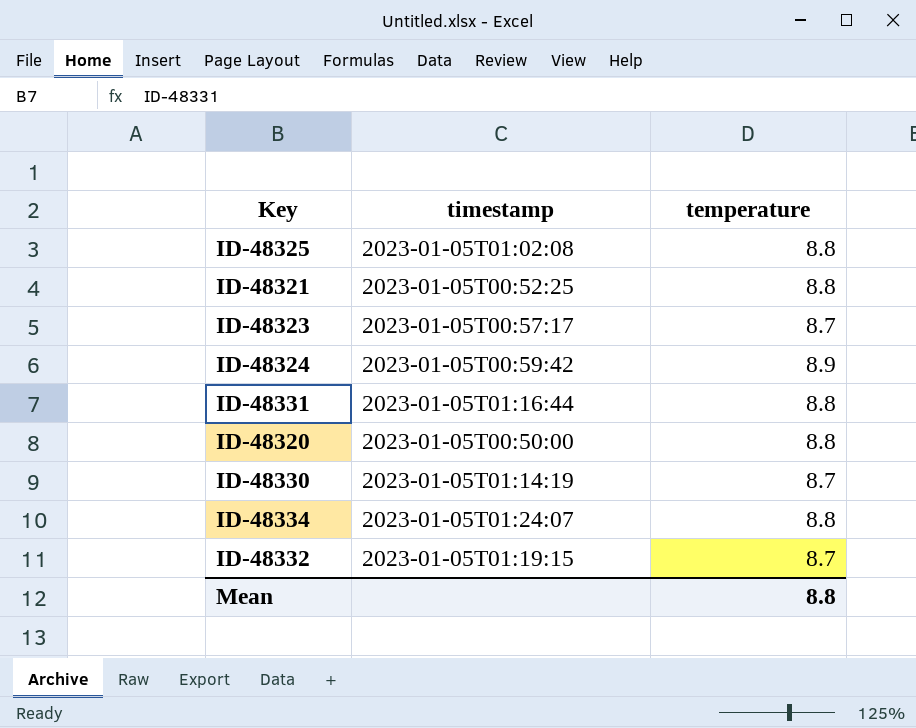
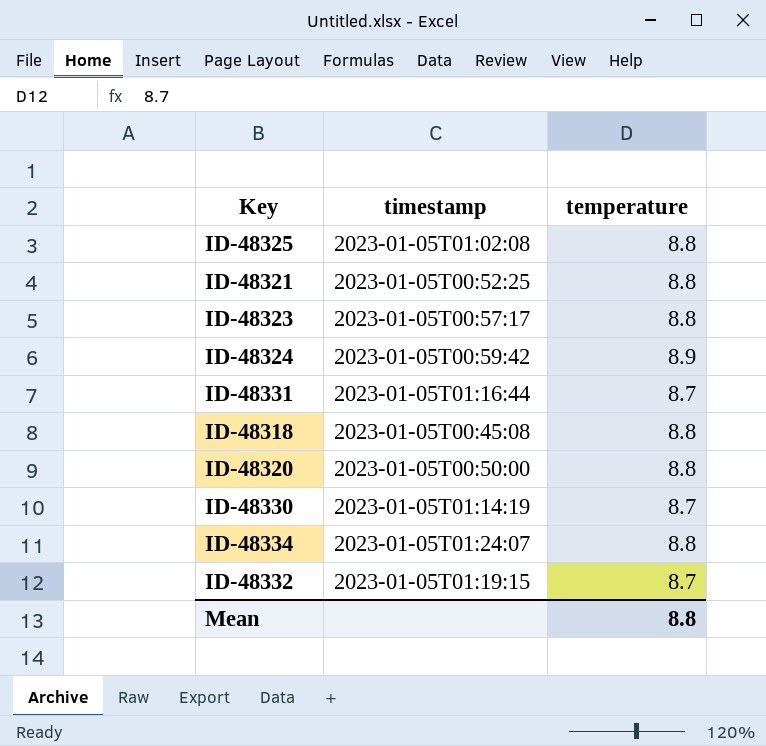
ID-48323 | temperature: 8.7 -> 8.8
ID-48331 | temperature: 8.8 -> 8.7
row ID-48318: none -> 2023-01-05T00:45:08 | 8.8

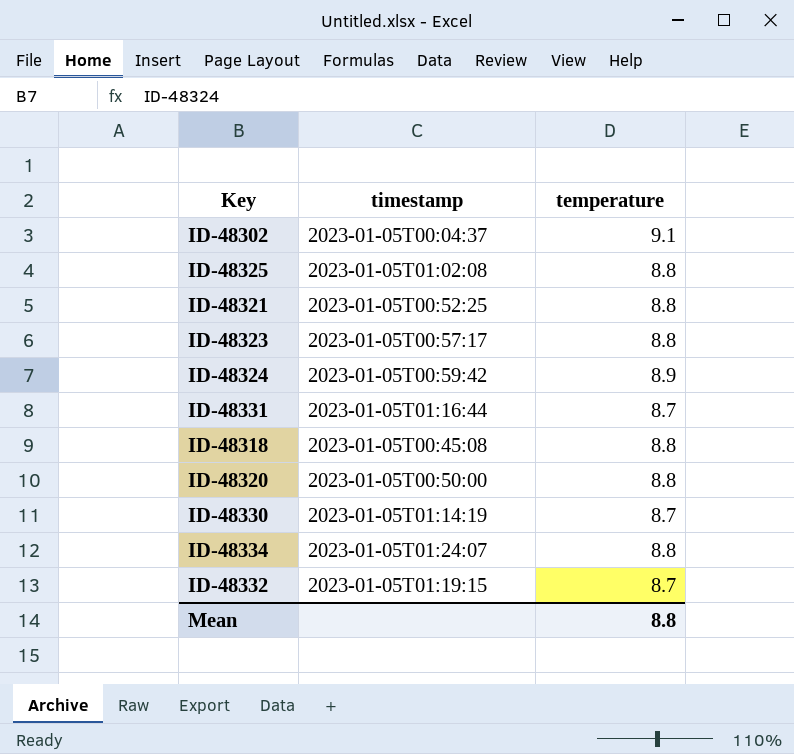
row ID-48302: none -> 2023-01-05T00:04:37 | 9.1

